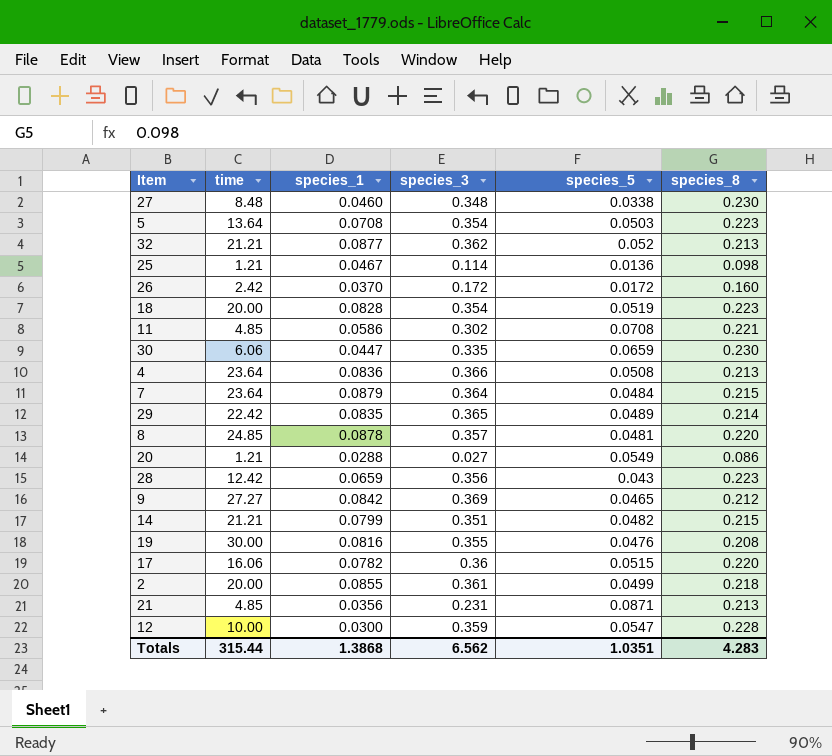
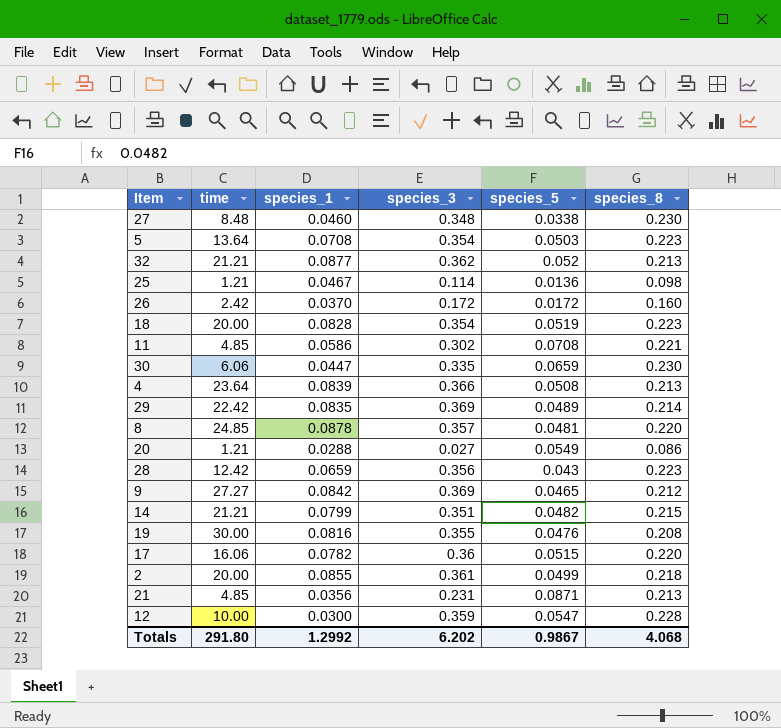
row 7: 23.64 | 0.0879 | 0.364 | 0.0484 | 0.215 -> none
4 | species_1: 0.0836 -> 0.0839
29 | species_3: 0.365 -> 0.369
Totals | time: 315.44 -> 291.80
Totals | species_1: 1.3868 -> 1.2992
Totals | species_3: 6.562 -> 6.202
Totals | species_5: 1.0351 -> 0.9867
Totals | species_8: 4.283 -> 4.068

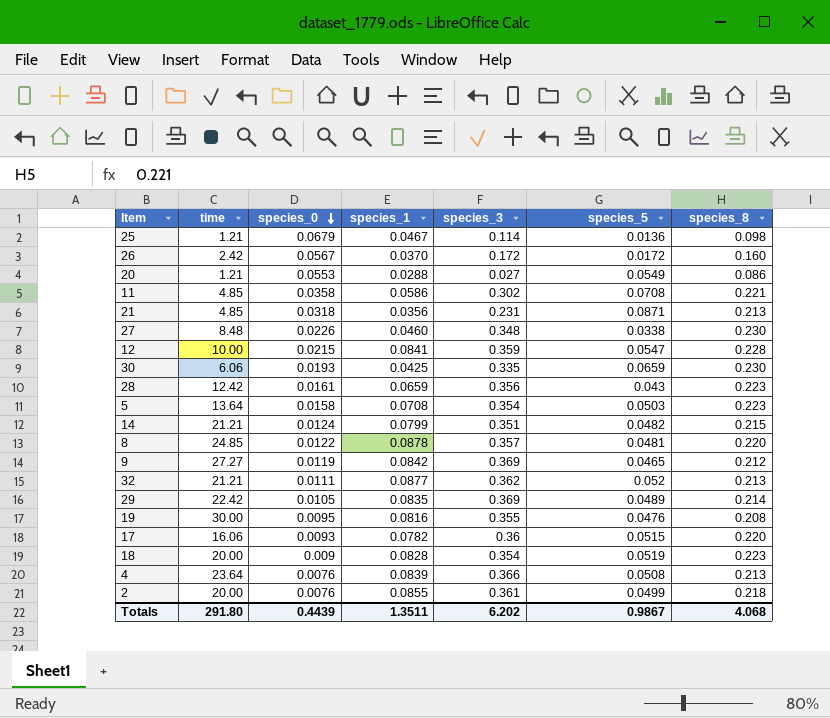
row order: none -> species_0 descending
column species_0 | position: none -> 3
12 | species_1: 0.0300 -> 0.0841
30 | species_1: 0.0447 -> 0.0425
Totals | species_1: 1.2992 -> 1.3511

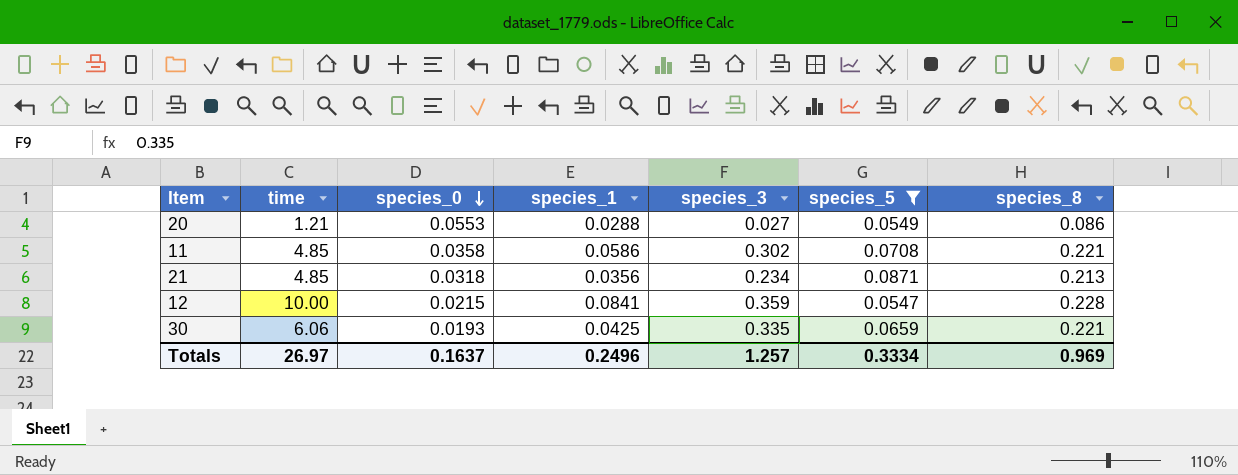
filter: none -> species_5 >= 0.0547
21 | species_3: 0.231 -> 0.234
30 | species_8: 0.230 -> 0.221
Totals | time: 291.80 -> 26.97
Totals | species_0: 0.4439 -> 0.1637
Totals | species_1: 1.3511 -> 0.2496
Totals | species_3: 6.202 -> 1.257
Totals | species_5: 0.9867 -> 0.3334
Totals | species_8: 4.068 -> 0.969

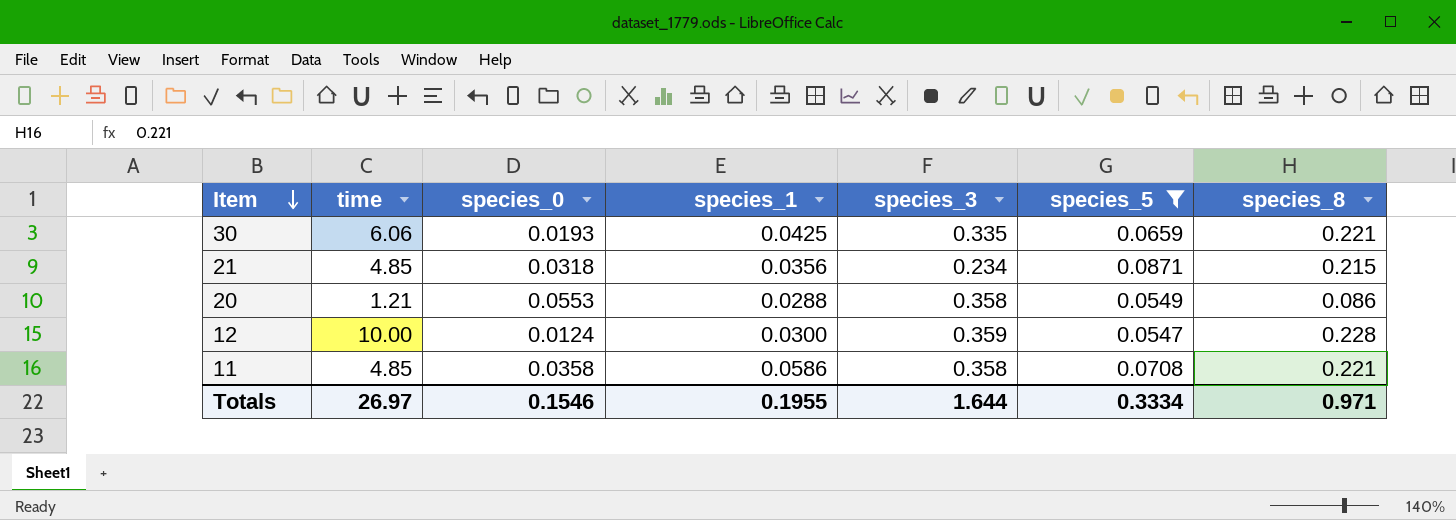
row order: species_0 descending -> Item descending
21 | species_8: 0.213 -> 0.215
20 | species_3: 0.027 -> 0.358
12 | species_0: 0.0215 -> 0.0124
12 | species_1: 0.0841 -> 0.0300
11 | species_3: 0.302 -> 0.358
Totals | species_0: 0.1637 -> 0.1546
Totals | species_1: 0.2496 -> 0.1955
Totals | species_3: 1.257 -> 1.644
Totals | species_8: 0.969 -> 0.971

